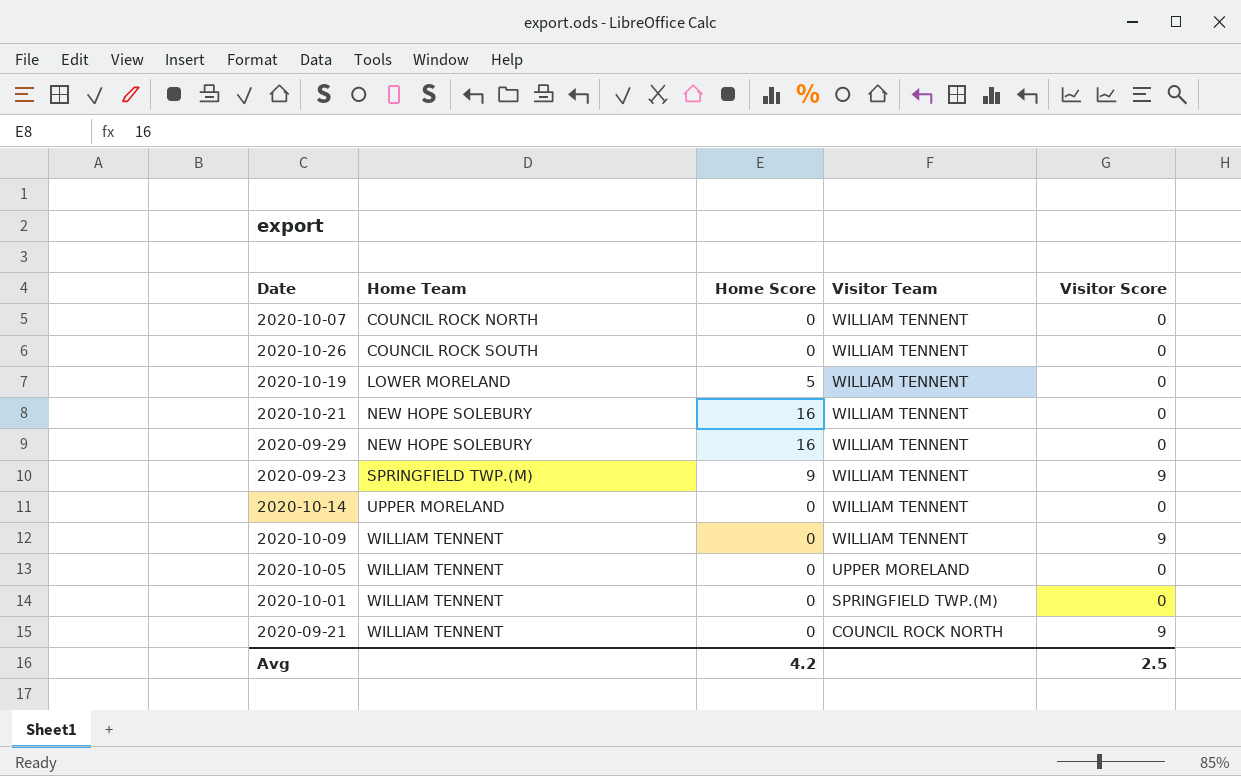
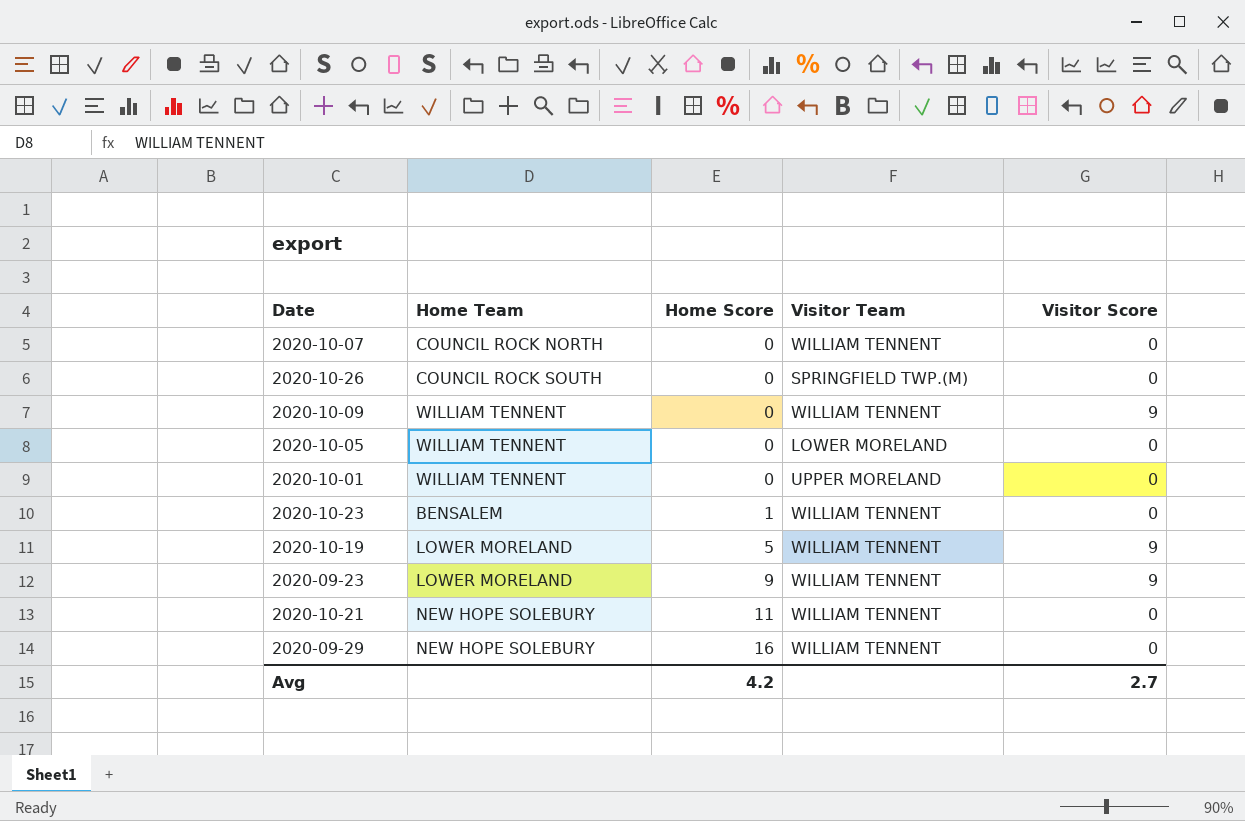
row order: Home Team ascending -> Home Score ascending
row 2020-10-14: UPPER MORELAND | 0 | WILLIAM TENNENT | 0 -> none
row 2020-09-21: WILLIAM TENNENT | 0 | COUNCIL ROCK NORTH | 9 -> none
2020-10-26 | Visitor Team: WILLIAM TENNENT -> SPRINGFIELD TWP.(M)
2020-10-05 | Visitor Team: UPPER MORELAND -> LOWER MORELAND
2020-10-01 | Visitor Team: SPRINGFIELD TWP.(M) -> UPPER MORELAND
row 2020-10-23: none -> BENSALEM | 1 | WILLIAM TENNENT | 0
2020-10-19 | Visitor Score: 0 -> 9
2020-09-23 | Home Team: SPRINGFIELD TWP.(M) -> LOWER MORELAND
2020-10-21 | Home Score: 16 -> 11
Avg | Visitor Score: 2.5 -> 2.7

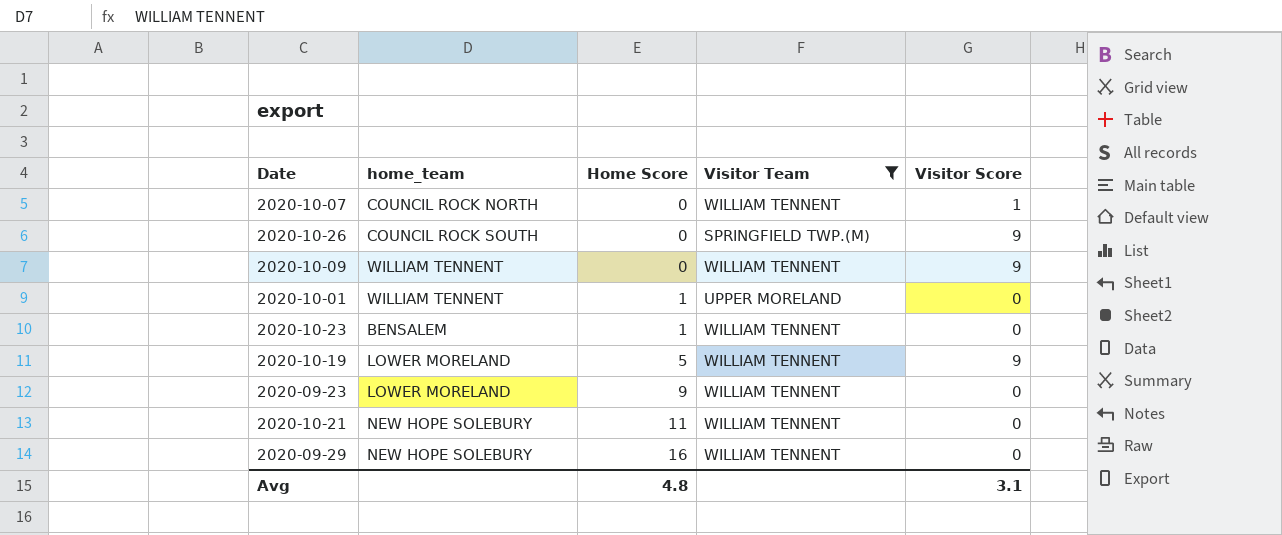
filter: none -> Visitor Team != LOWER MORELAND
column name: Home Team -> home_team
2020-10-07 | Visitor Score: 0 -> 1
2020-10-26 | Visitor Score: 0 -> 9
2020-10-01 | Home Score: 0 -> 1
2020-09-23 | Visitor Score: 9 -> 0
Avg | Home Score: 4.2 -> 4.8
Avg | Visitor Score: 2.7 -> 3.1

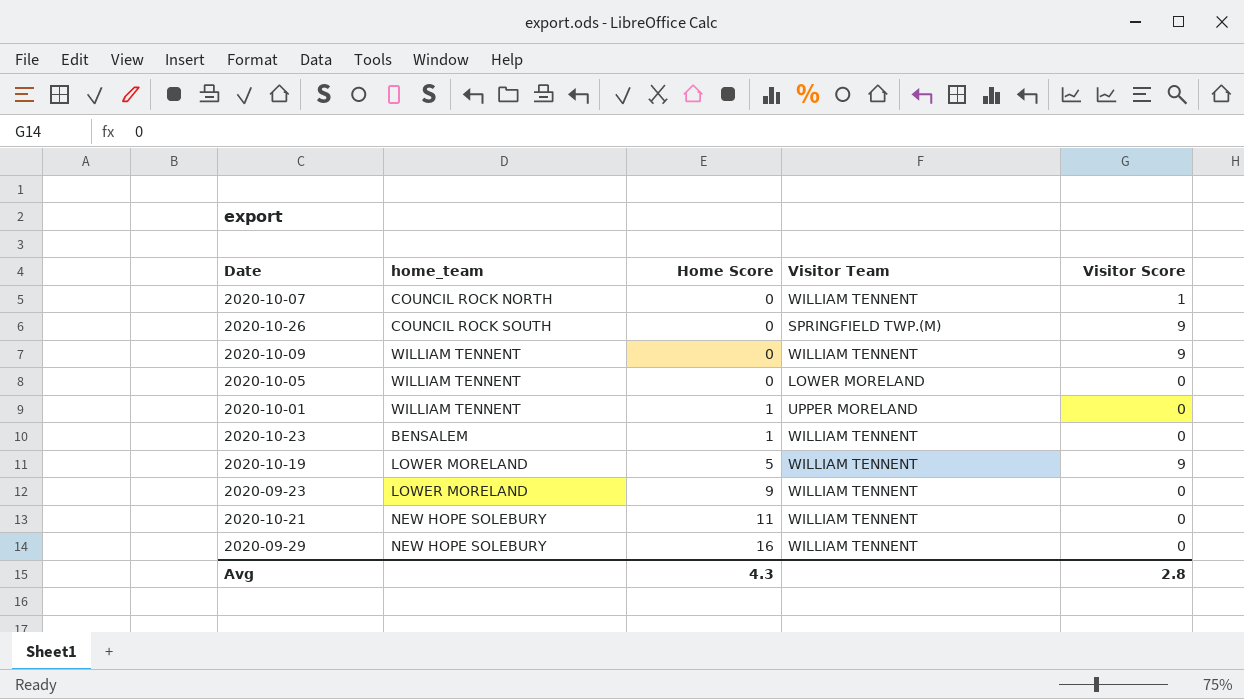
filter: Visitor Team != LOWER MORELAND -> none
Avg | Home Score: 4.8 -> 4.3
Avg | Visitor Score: 3.1 -> 2.8

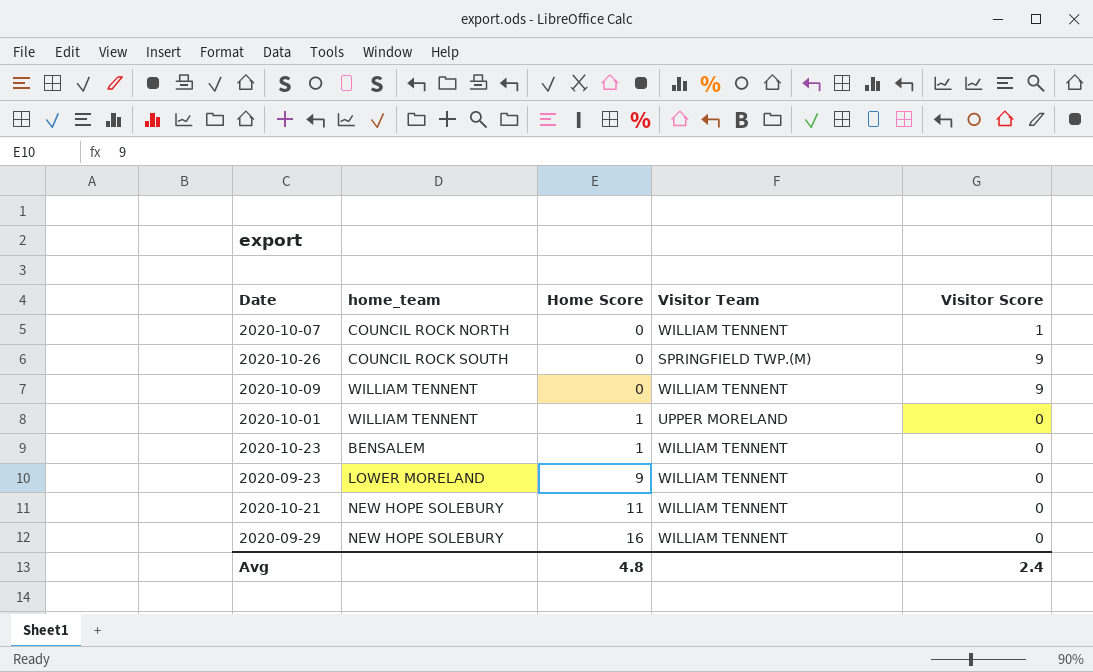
row 2020-10-05: WILLIAM TENNENT | 0 | LOWER MORELAND | 0 -> none
row 2020-10-19: LOWER MORELAND | 5 | WILLIAM TENNENT | 9 -> none
Avg | Home Score: 4.3 -> 4.8
Avg | Visitor Score: 2.8 -> 2.4

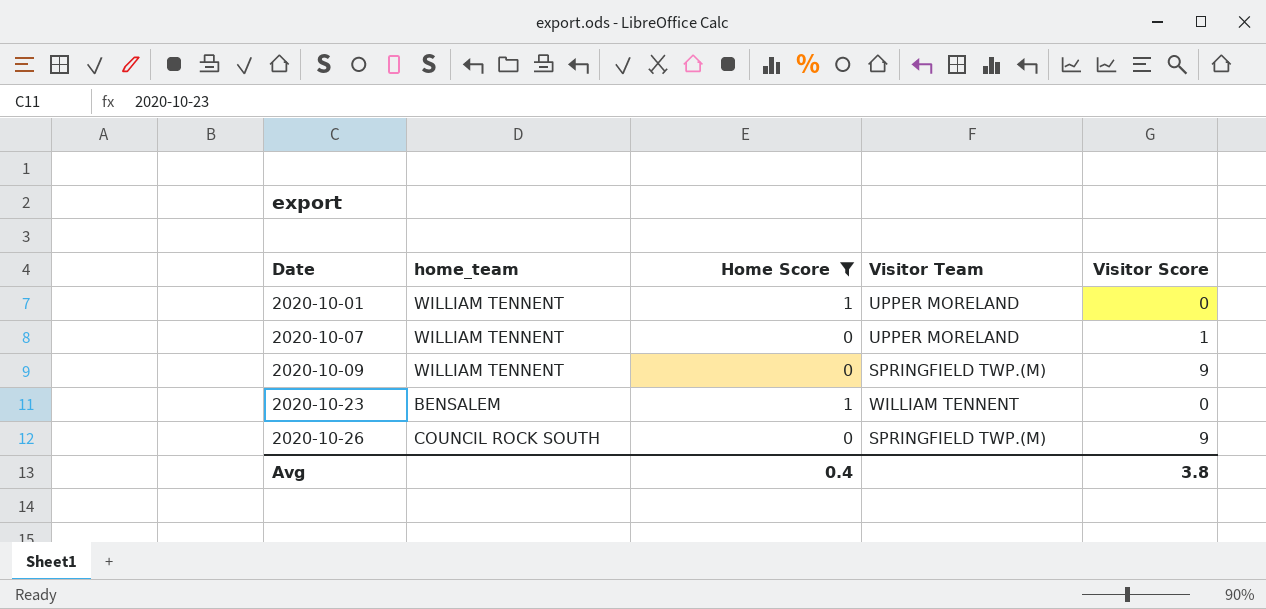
filter: none -> Home Score <= 1
row order: Home Score ascending -> Date ascending
2020-10-07 | home_team: COUNCIL ROCK NORTH -> WILLIAM TENNENT
2020-10-07 | Visitor Team: WILLIAM TENNENT -> UPPER MORELAND
2020-10-09 | Visitor Team: WILLIAM TENNENT -> SPRINGFIELD TWP.(M)
Avg | Home Score: 4.8 -> 0.4
Avg | Visitor Score: 2.4 -> 3.8

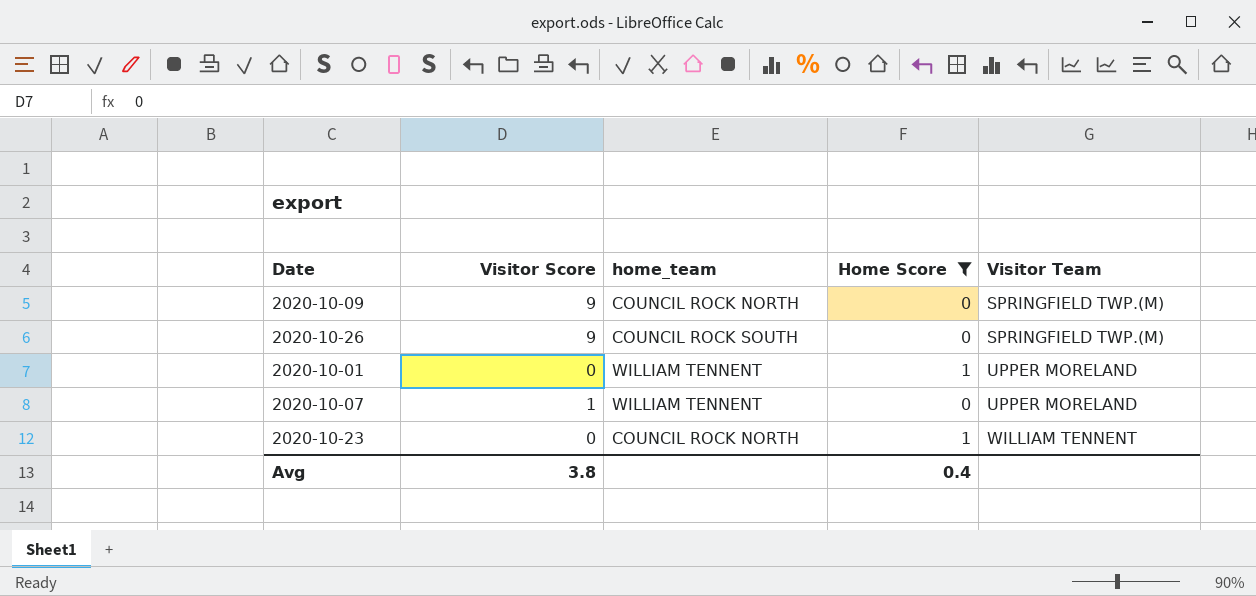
row order: Date ascending -> Visitor Team ascending
column Visitor Score | position: 5 -> 2
2020-10-09 | home_team: WILLIAM TENNENT -> COUNCIL ROCK NORTH
2020-10-23 | home_team: BENSALEM -> COUNCIL ROCK NORTH

